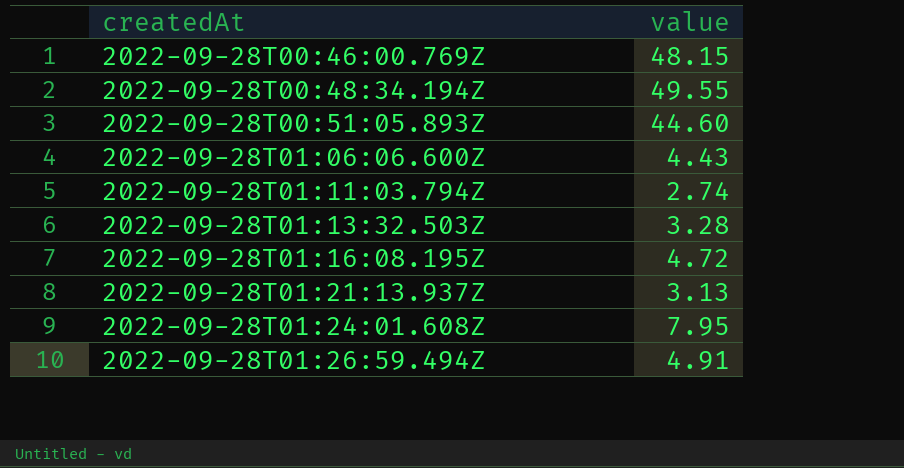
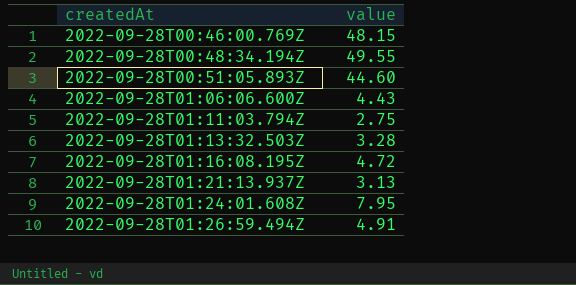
2022-09-28T01:11:03.794Z | value: 2.74 -> 2.75

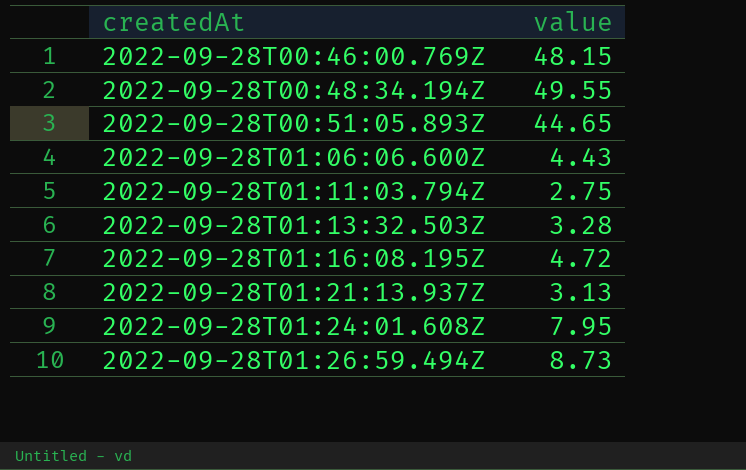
2022-09-28T00:51:05.893Z | value: 44.60 -> 44.65
2022-09-28T01:26:59.494Z | value: 4.91 -> 8.73

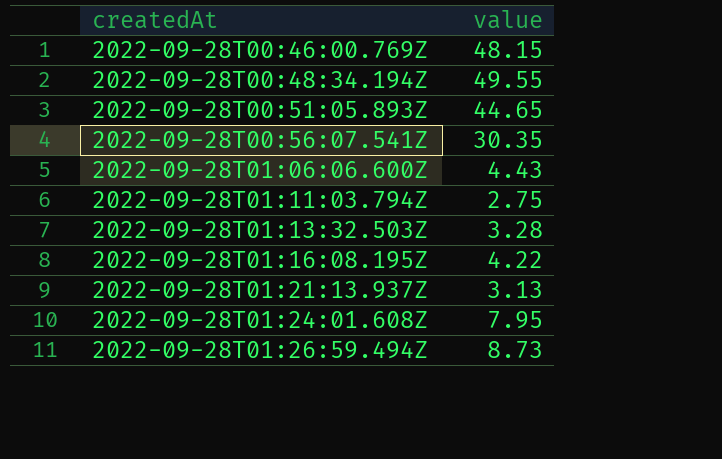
row 2022-09-28T00:56:07.541Z: none -> 30.35
2022-09-28T01:16:08.195Z | value: 4.72 -> 4.22

